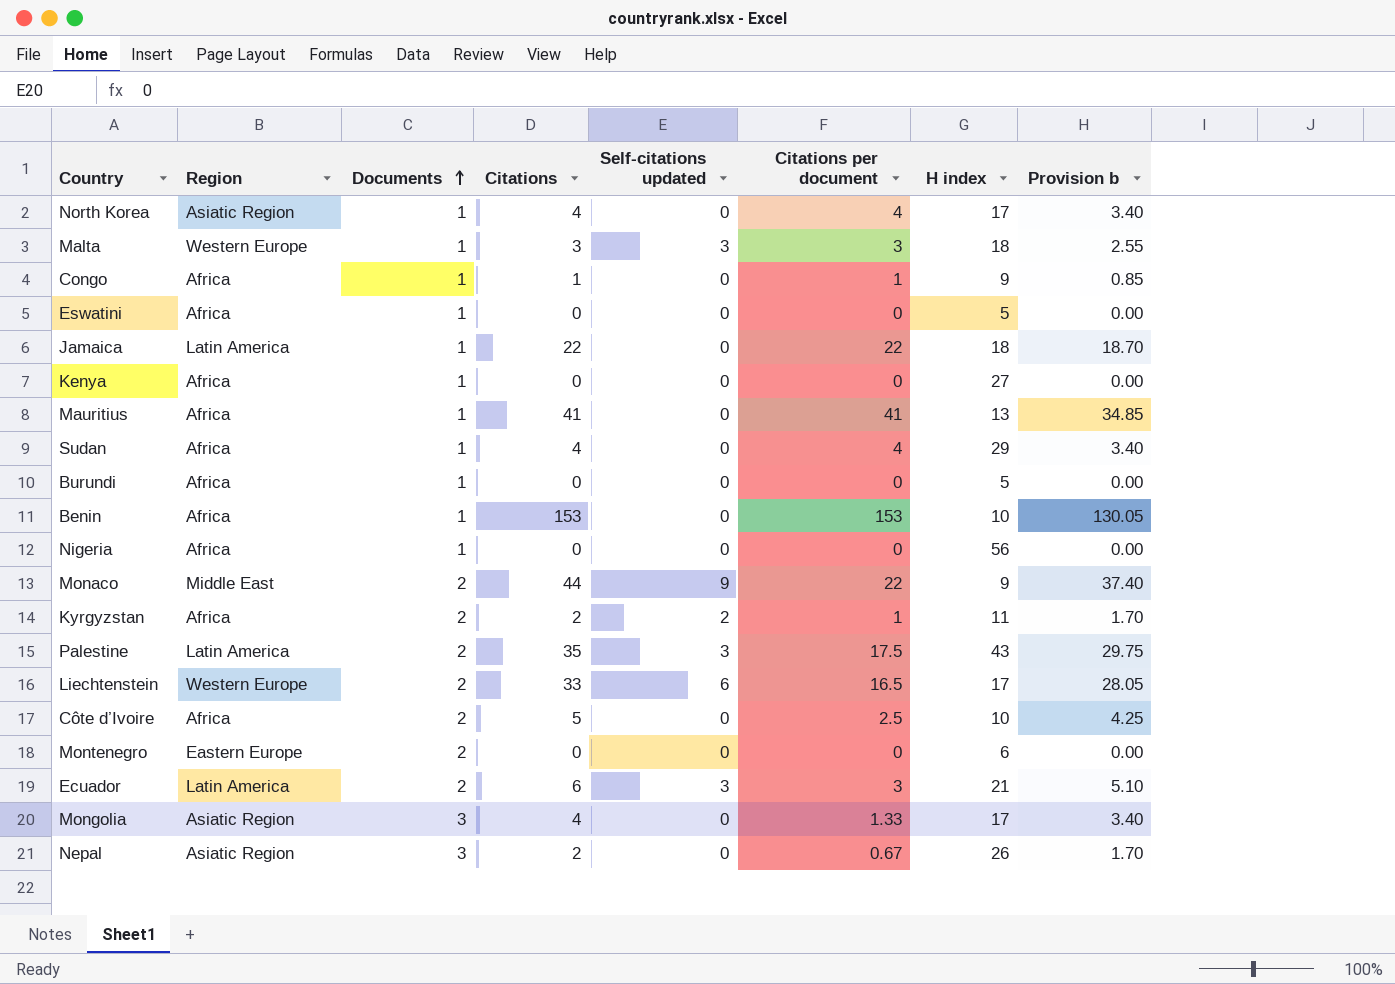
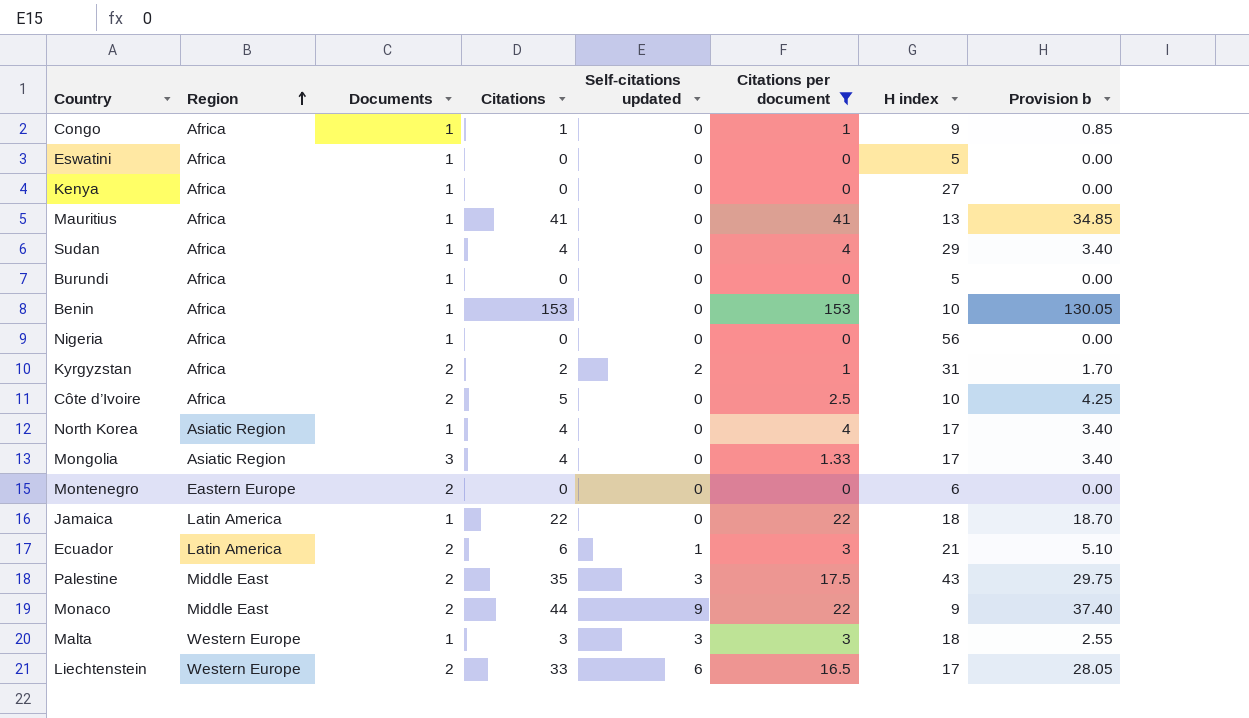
filter: none -> Citations per document != 0.67
row order: Documents ascending -> Region ascending
Kyrgyzstan | H index: 11 -> 31
Ecuador | Self-citations updated: 3 -> 1
Palestine | Region: Latin America -> Middle East

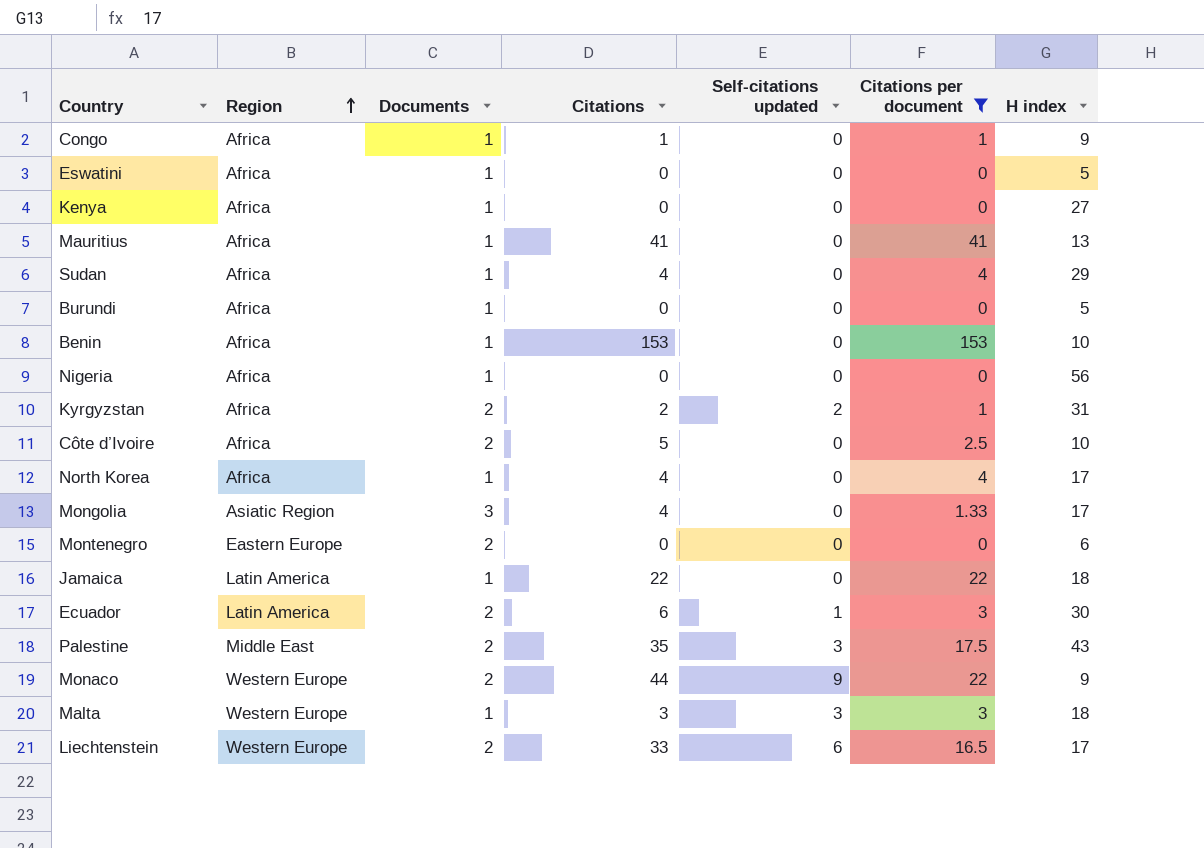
column Provision b | formula: [Citations] * 0.85 -> none
North Korea | Region: Asiatic Region -> Africa
Ecuador | H index: 21 -> 30
Monaco | Region: Middle East -> Western Europe

